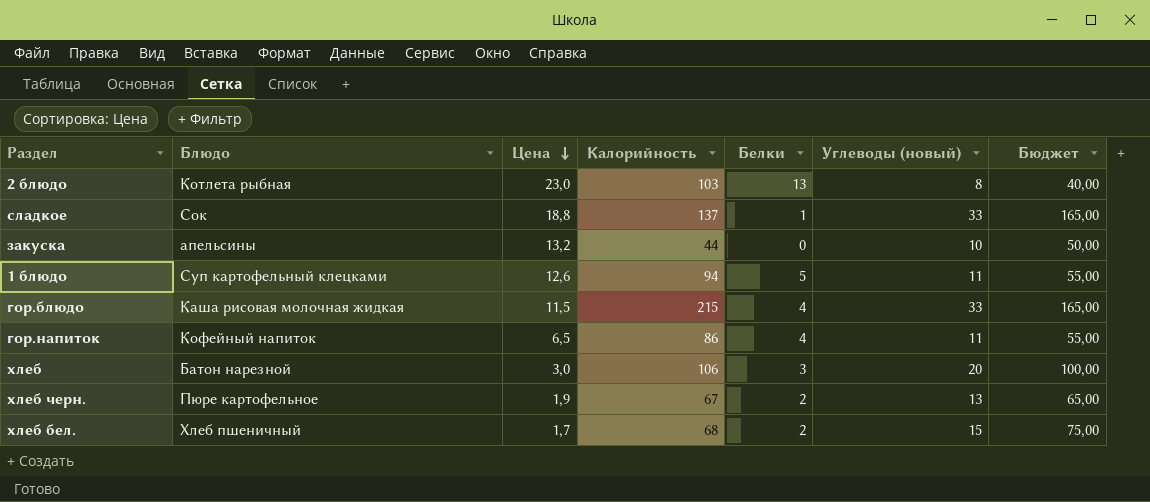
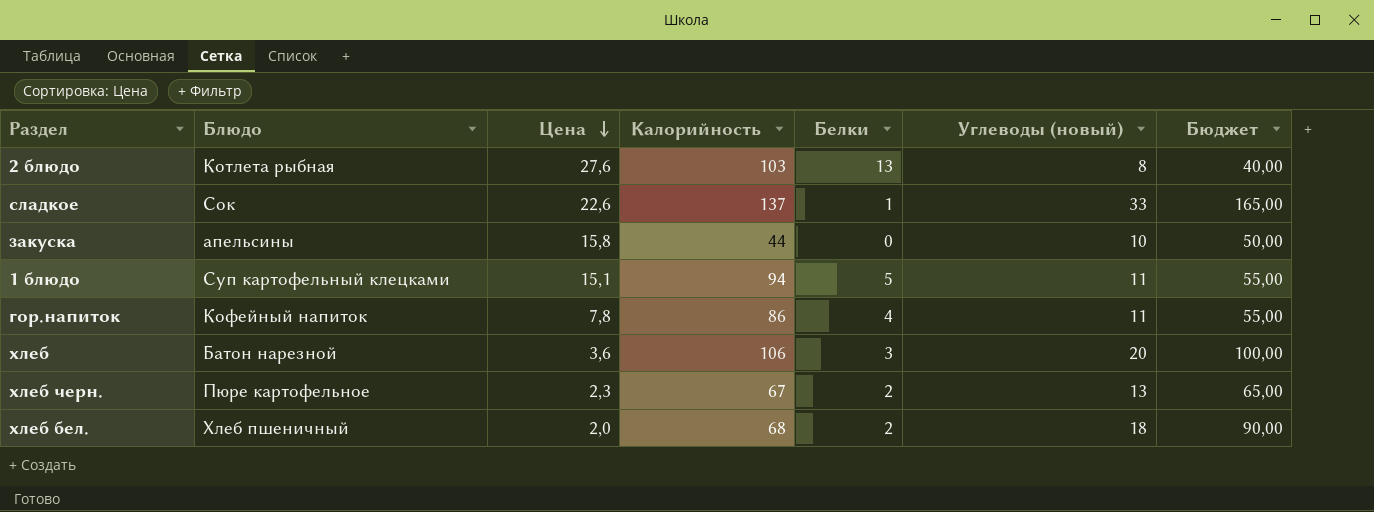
row гор.блюдо: Каша рисовая молочная жидкая | 11,5 | 215 | 4 | 33 | 165,00 -> none
2 блюдо | Цена: 23,0 -> 27,6
сладкое | Цена: 18,8 -> 22,6
закуска | Цена: 13,2 -> 15,8
1 блюдо | Цена: 12,6 -> 15,1
гор.напиток | Цена: 6,5 -> 7,8
хлеб | Цена: 3,0 -> 3,6
хлеб черн. | Цена: 1,9 -> 2,3
хлеб бел. | Цена: 1,7 -> 2,0
хлеб бел. | Углеводы (новый): 15 -> 18
хлеб бел. | Бюджет: 75,00 -> 90,00

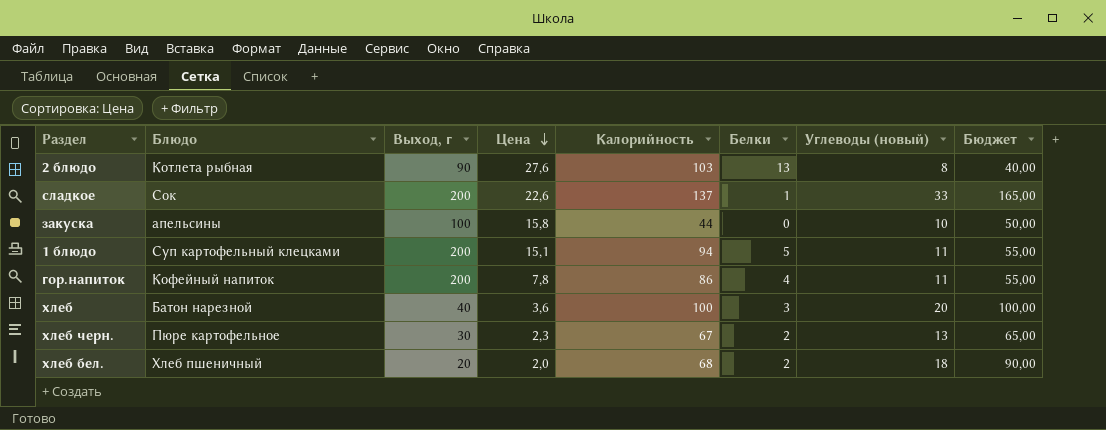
column Выход, г | position: none -> 3
хлеб | Калорийность: 106 -> 100

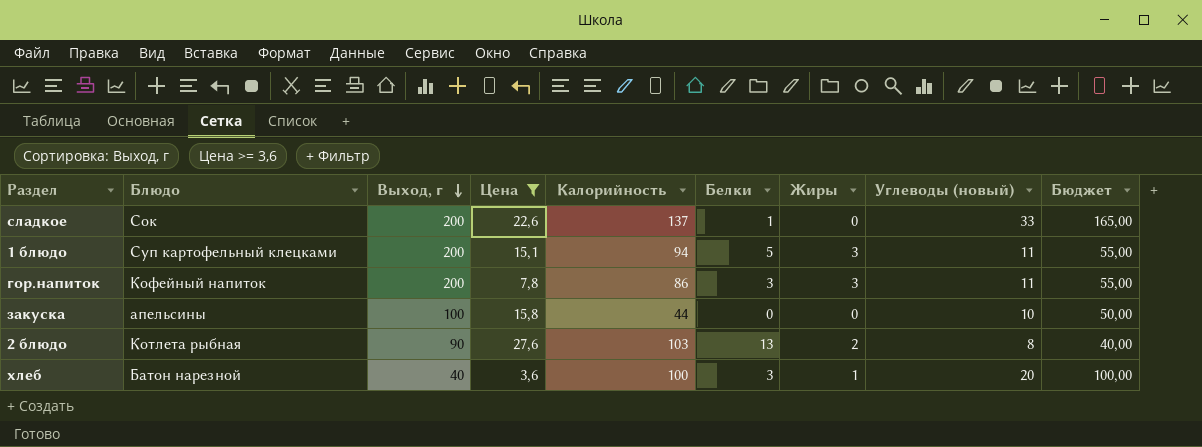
filter: none -> Цена >= 3,6
row order: Цена descending -> Выход, г descending
column Жиры | position: none -> 7
гор.напиток | Белки: 4 -> 3

